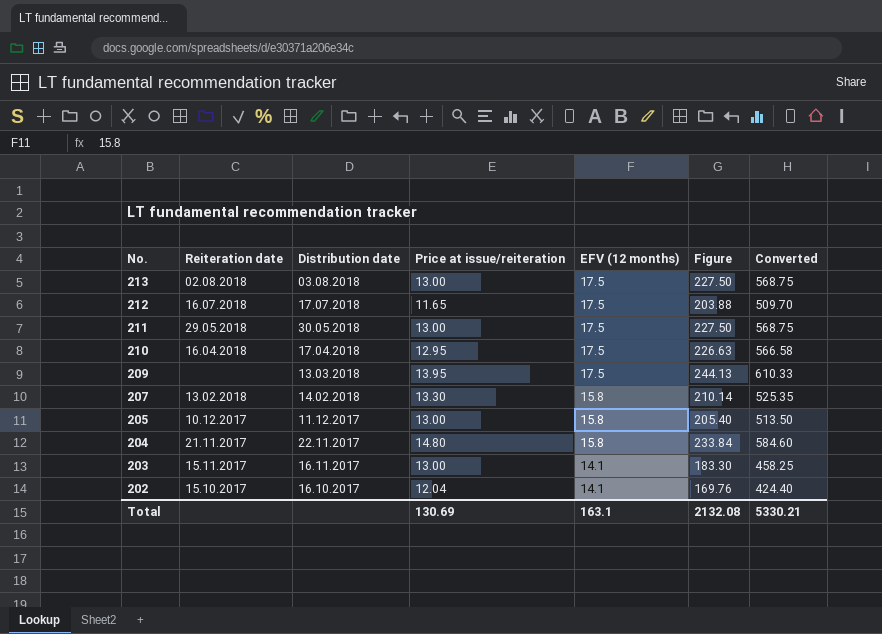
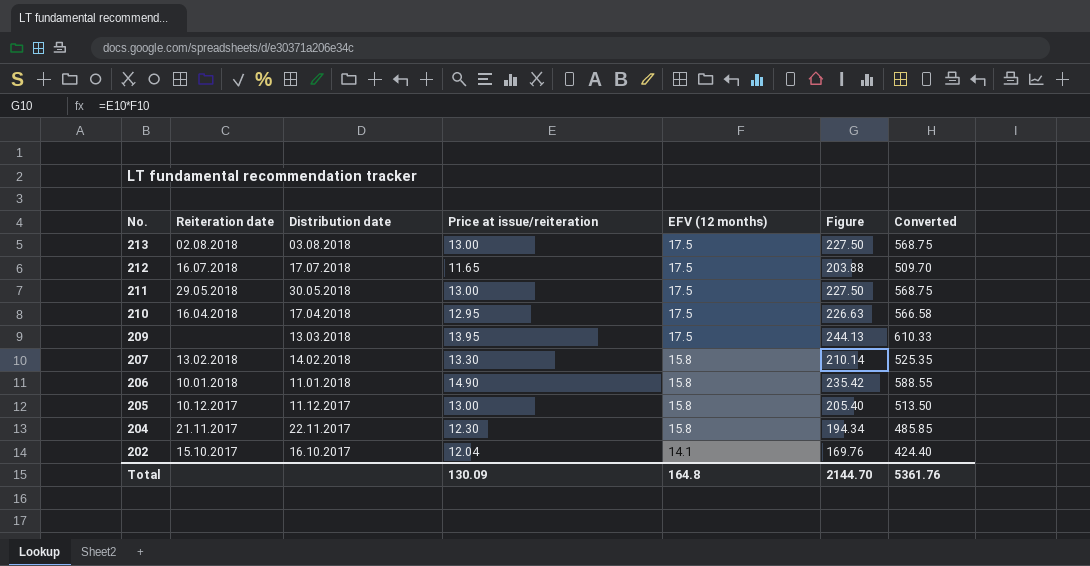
row 203: 15.11.2017 | 16.11.2017 | 13.00 | 14.1 | 183.30 | 458.25 -> none
row 206: none -> 10.01.2018 | 11.01.2018 | 14.90 | 15.8 | 235.42 | 588.55
204 | Price at issue/reiteration: 14.80 -> 12.30
204 | Figure: 233.84 -> 194.34
204 | Converted: 584.60 -> 485.85
Total | Price at issue/reiteration: 130.69 -> 130.09
Total | EFV (12 months): 163.1 -> 164.8
Total | Figure: 2132.08 -> 2144.70
Total | Converted: 5330.21 -> 5361.76

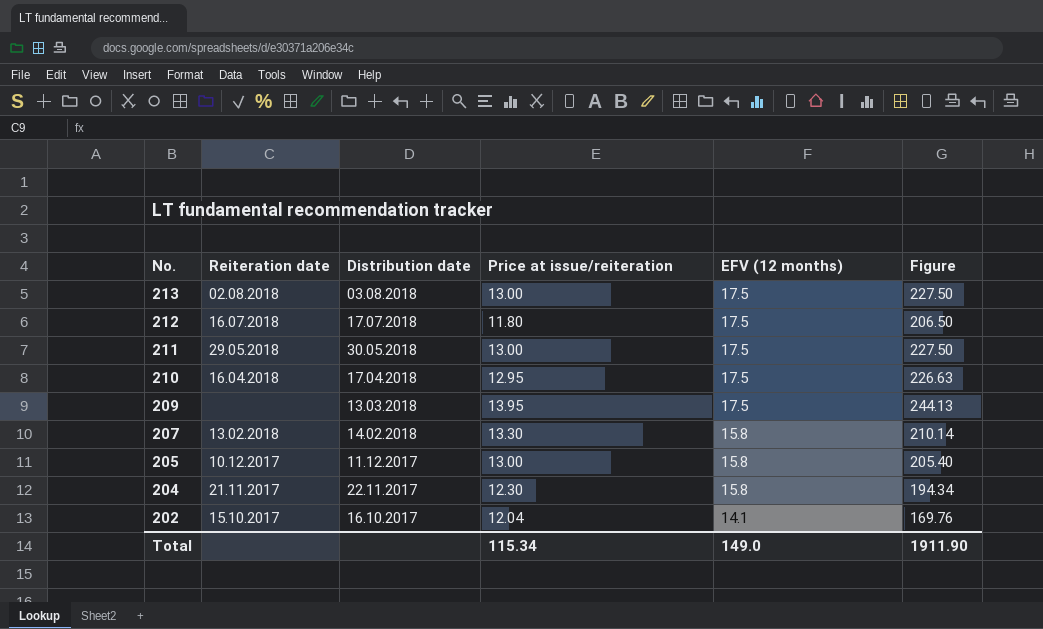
column Converted | formula: [Figure] * 2.5 -> none
row 206: 10.01.2018 | 11.01.2018 | 14.90 | 15.8 | 235.42 | 588.55 -> none
212 | Price at issue/reiteration: 11.65 -> 11.80
212 | Figure: 203.88 -> 206.50
Total | Price at issue/reiteration: 130.09 -> 115.34
Total | EFV (12 months): 164.8 -> 149.0
Total | Figure: 2144.70 -> 1911.90

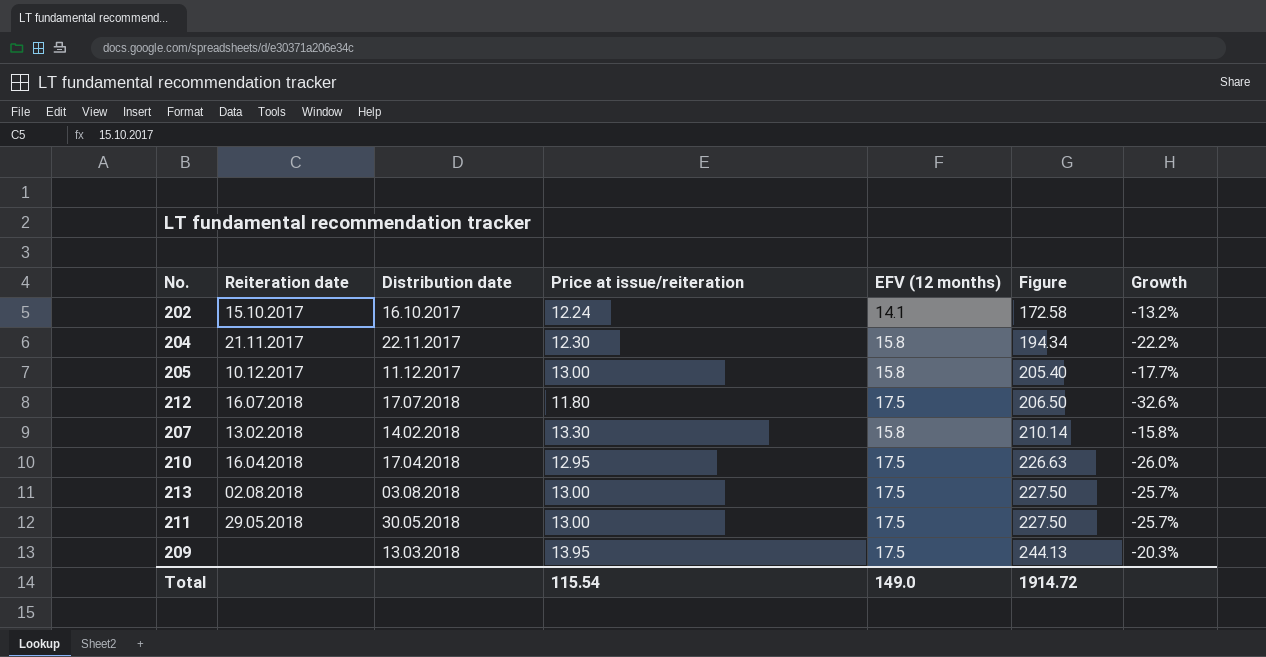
row order: No. descending -> Figure ascending
column Growth | formula: none -> ([Price at issue/reiteration] - [EFV (12 months)]) / [EFV (12 months)]
202 | Price at issue/reiteration: 12.04 -> 12.24
202 | Figure: 169.76 -> 172.58
Total | Price at issue/reiteration: 115.34 -> 115.54
Total | Figure: 1911.90 -> 1914.72

